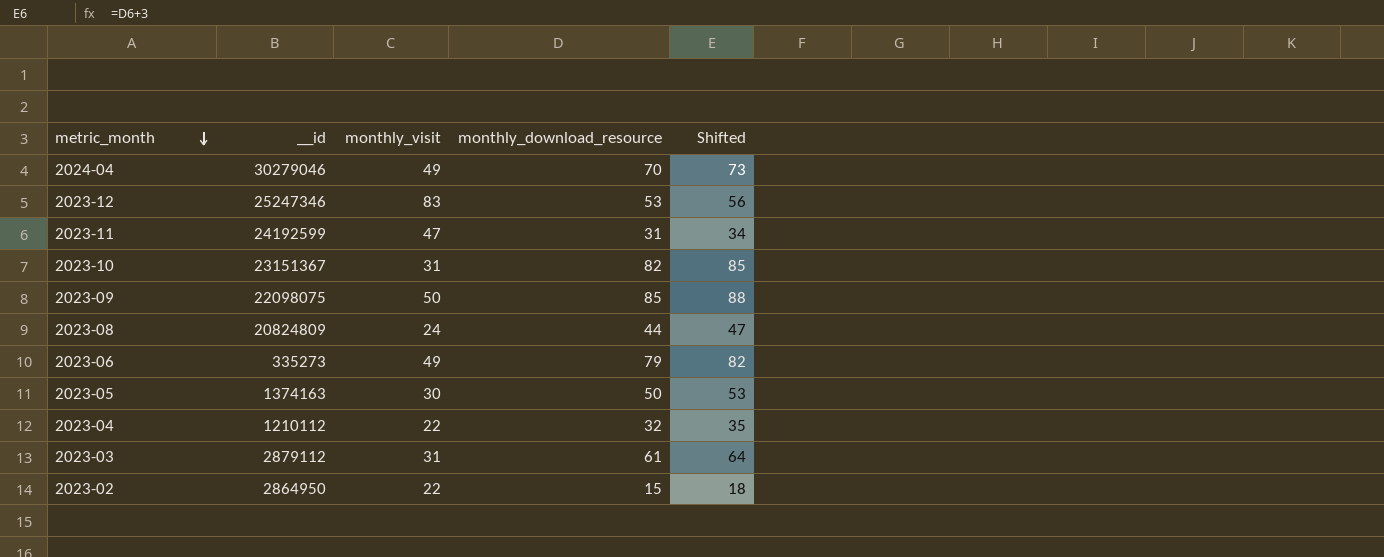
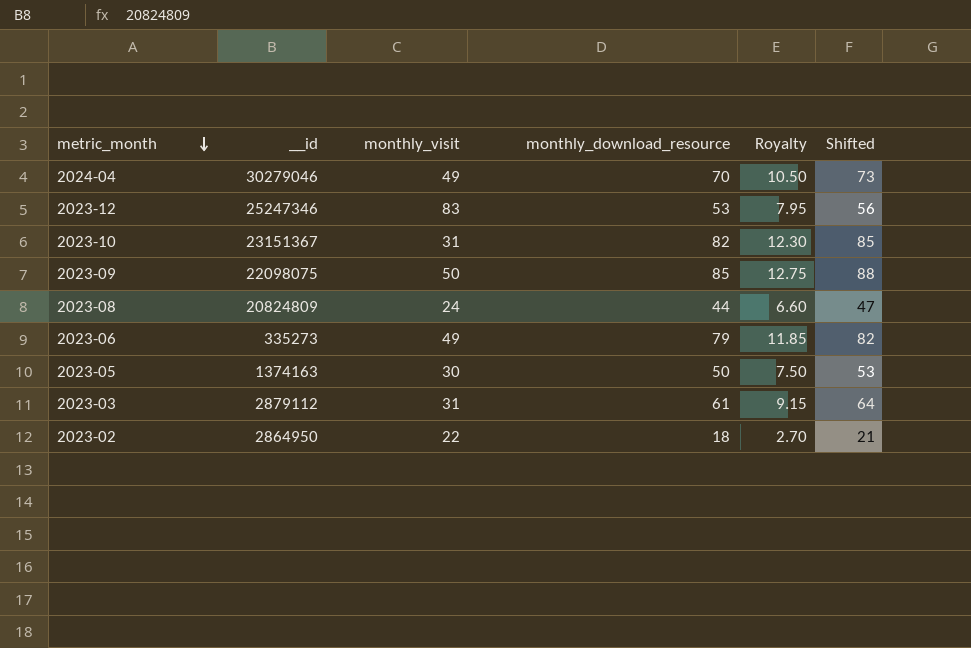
column Royalty | formula: none -> [monthly_download_resource] * 0.15
row 2023-11: 24192599 | 47 | 31 | 34 -> none
row 2023-04: 1210112 | 22 | 32 | 35 -> none
2023-02 | monthly_download_resource: 15 -> 18
2023-02 | Shifted: 18 -> 21

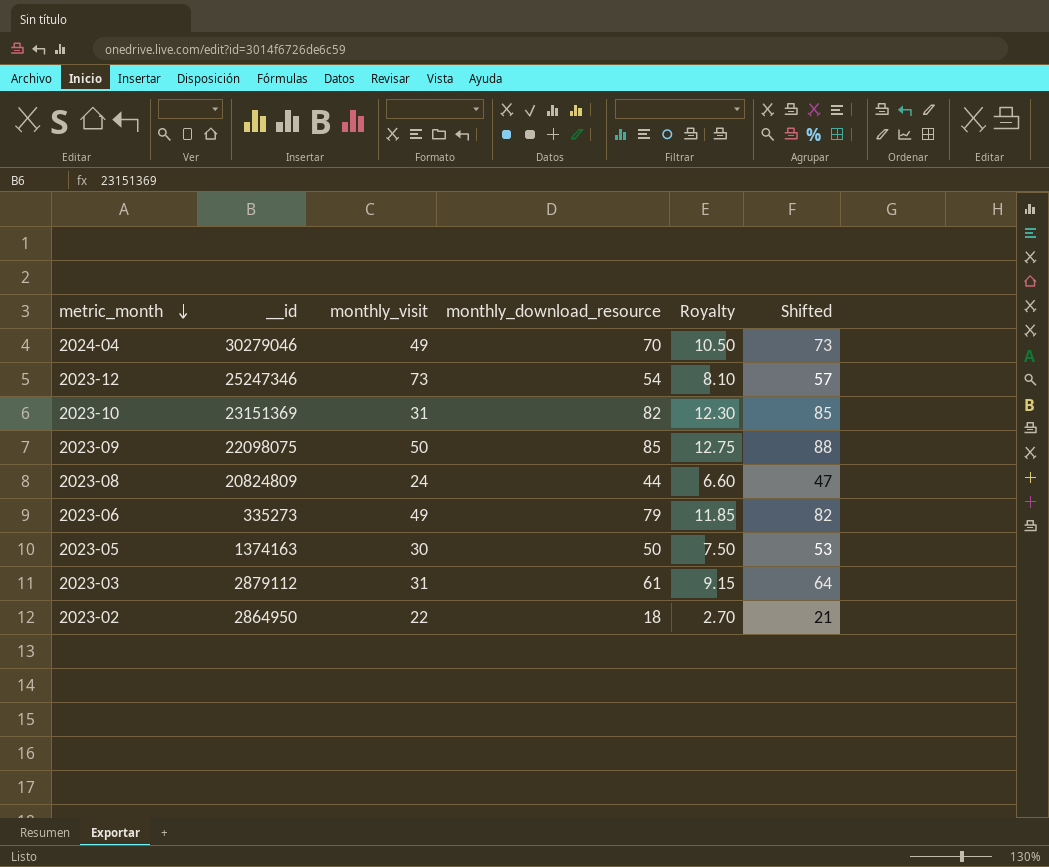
2023-12 | monthly_visit: 83 -> 73
2023-12 | monthly_download_resource: 53 -> 54
2023-12 | Royalty: 7.95 -> 8.10
2023-12 | Shifted: 56 -> 57
2023-10 | __id: 23151367 -> 23151369

